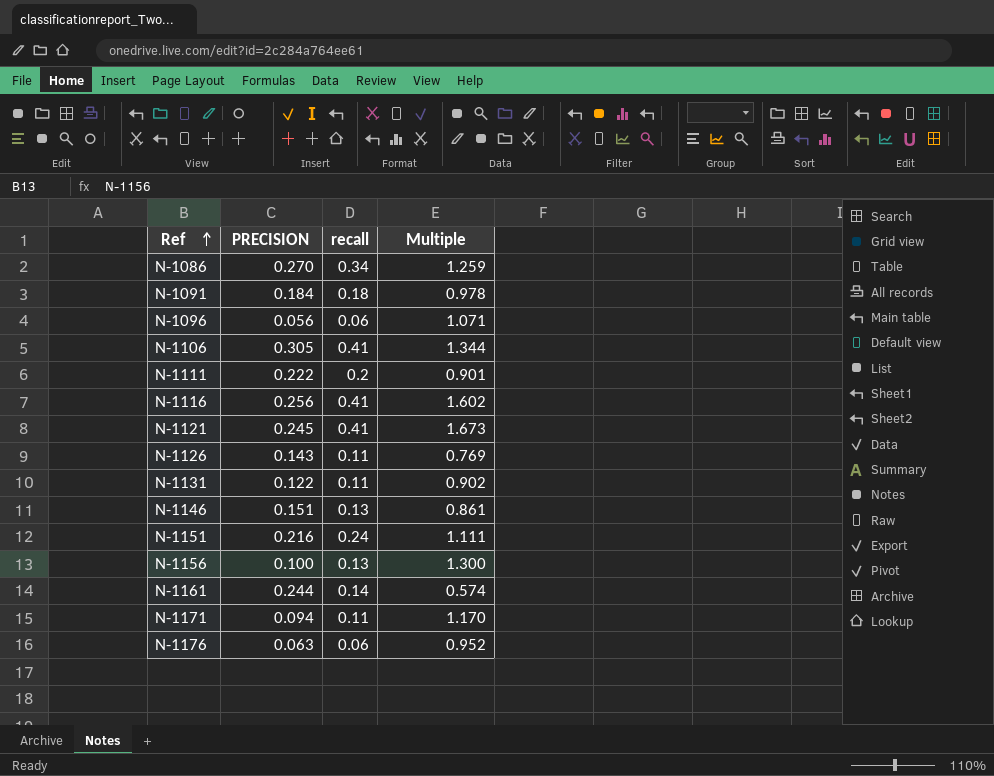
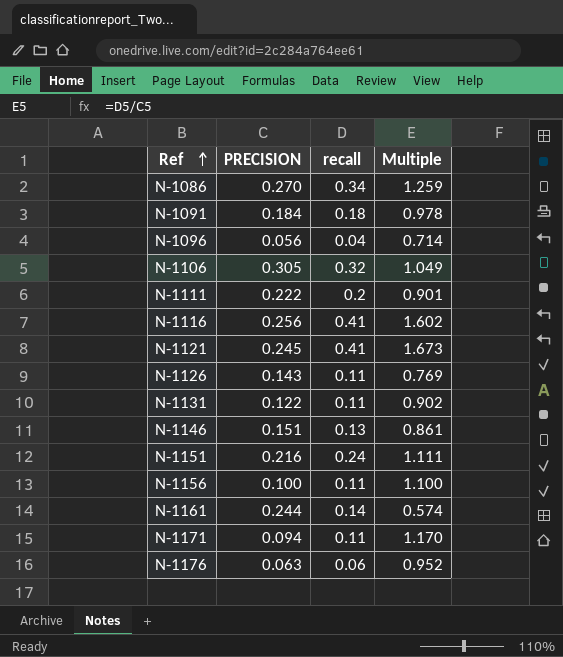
N-1096 | recall: 0.06 -> 0.04
N-1096 | Multiple: 1.071 -> 0.714
N-1106 | recall: 0.41 -> 0.32
N-1106 | Multiple: 1.344 -> 1.049
N-1156 | recall: 0.13 -> 0.11
N-1156 | Multiple: 1.300 -> 1.100

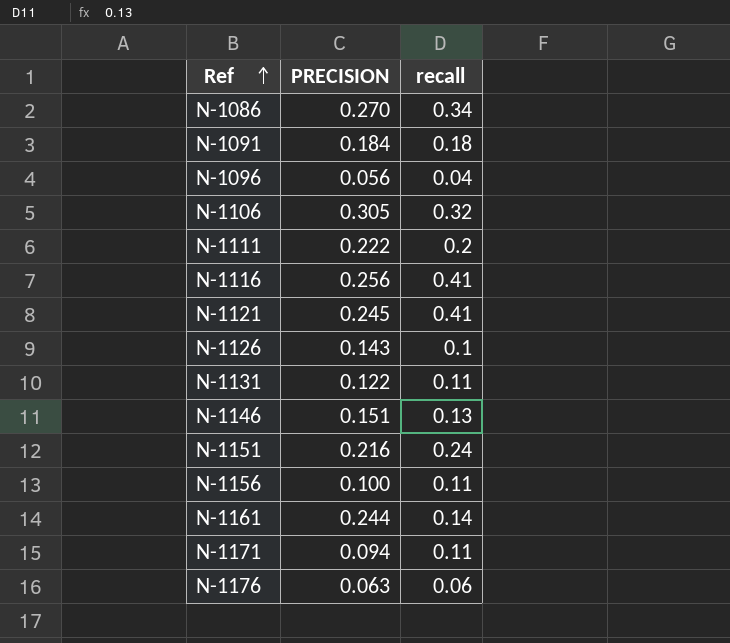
column Multiple | formula: [recall] / [PRECISION] -> none
N-1126 | recall: 0.11 -> 0.1

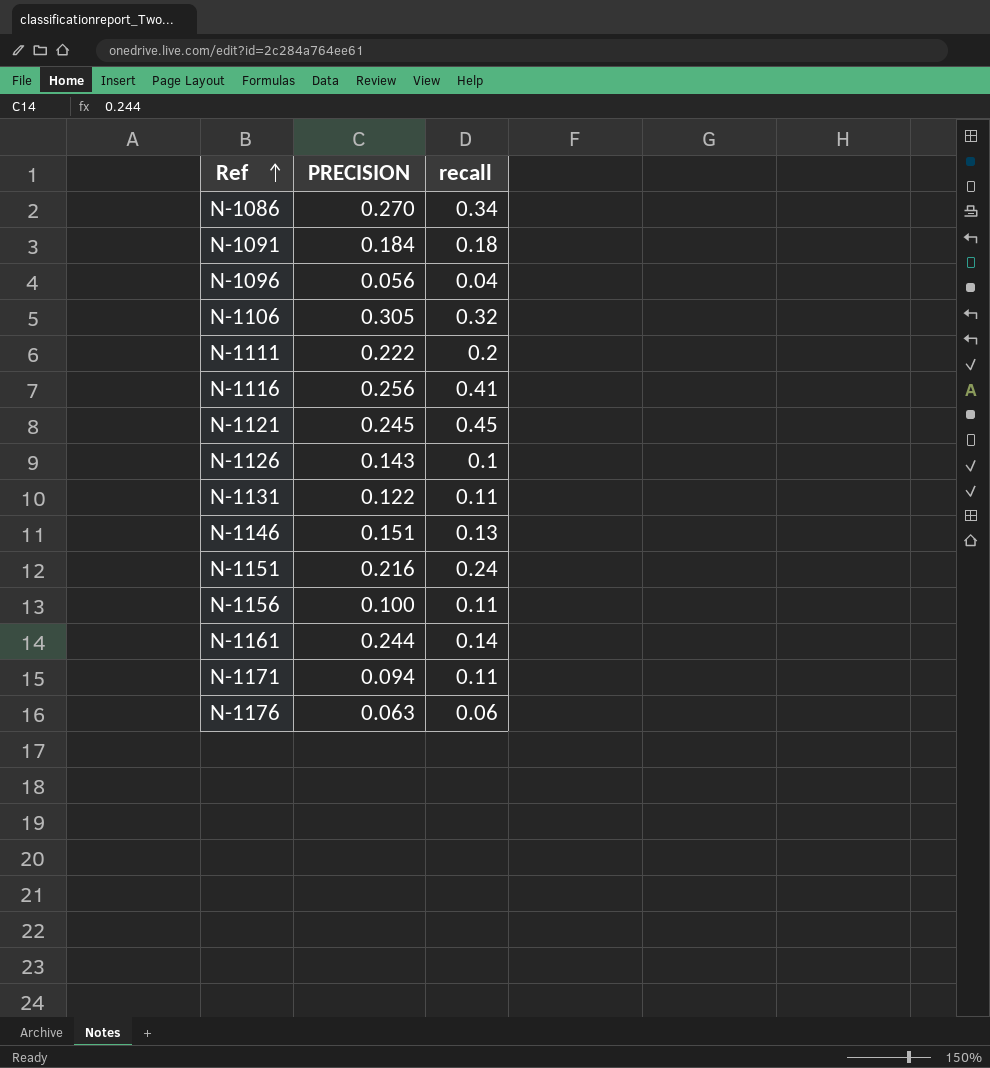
N-1121 | recall: 0.41 -> 0.45

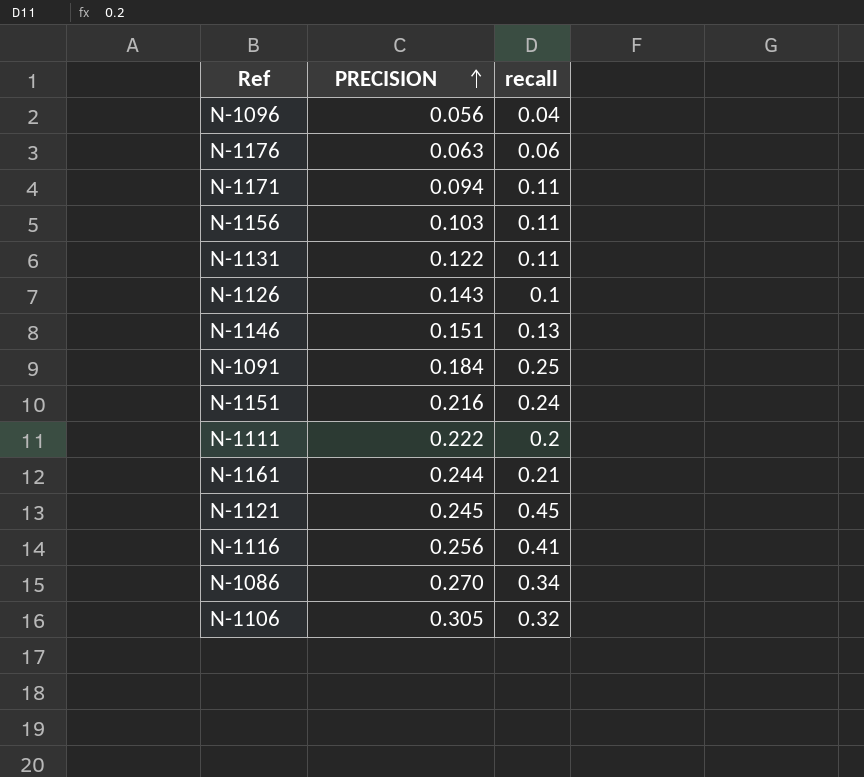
row order: Ref ascending -> PRECISION ascending
N-1156 | PRECISION: 0.100 -> 0.103
N-1091 | recall: 0.18 -> 0.25
N-1161 | recall: 0.14 -> 0.21

